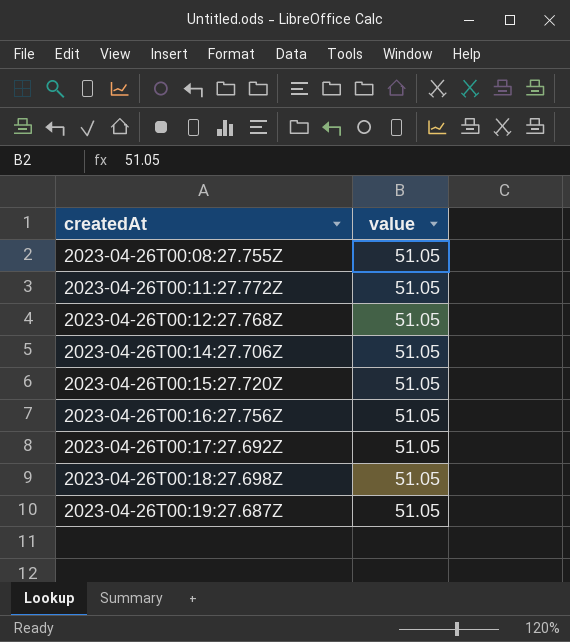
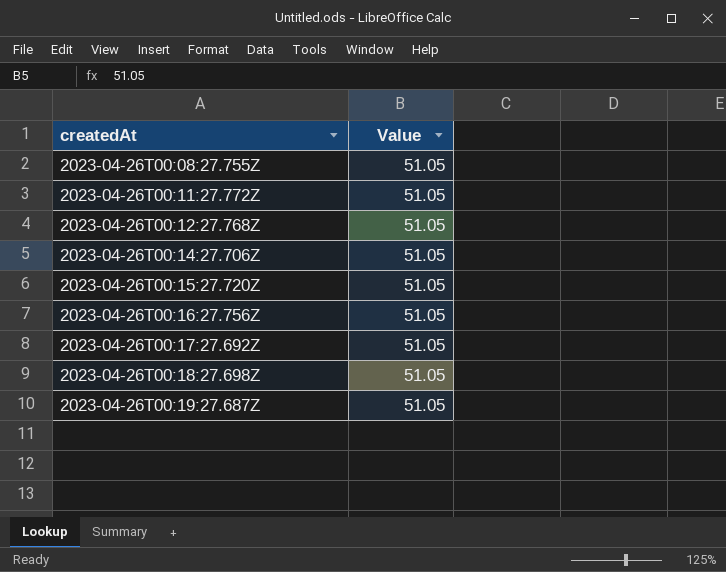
column name: value -> Value

